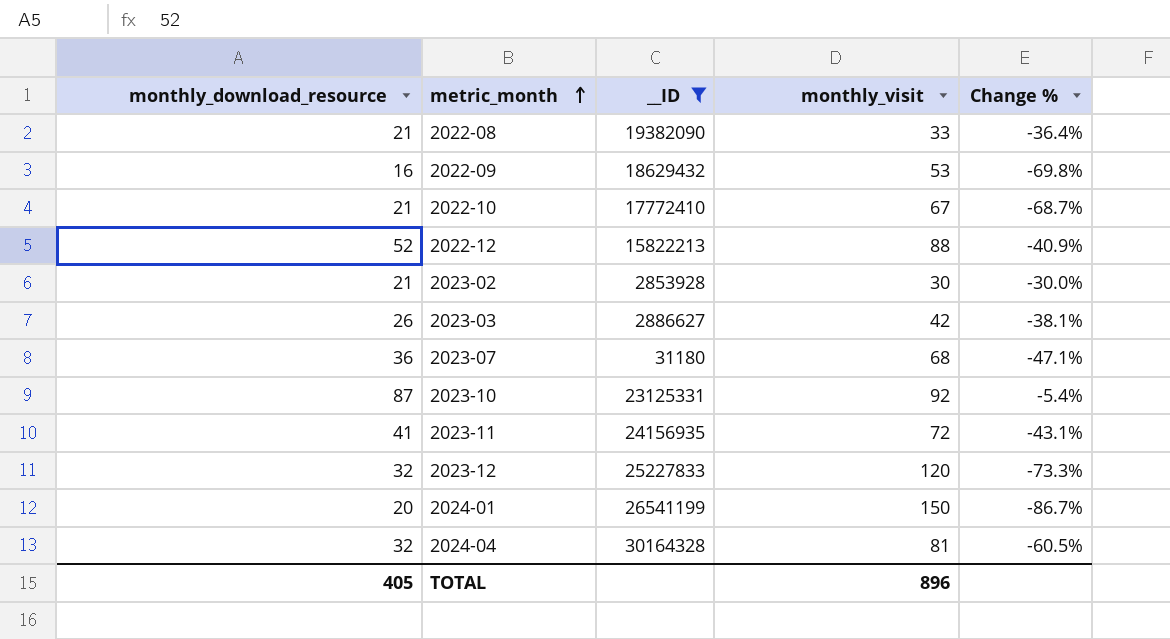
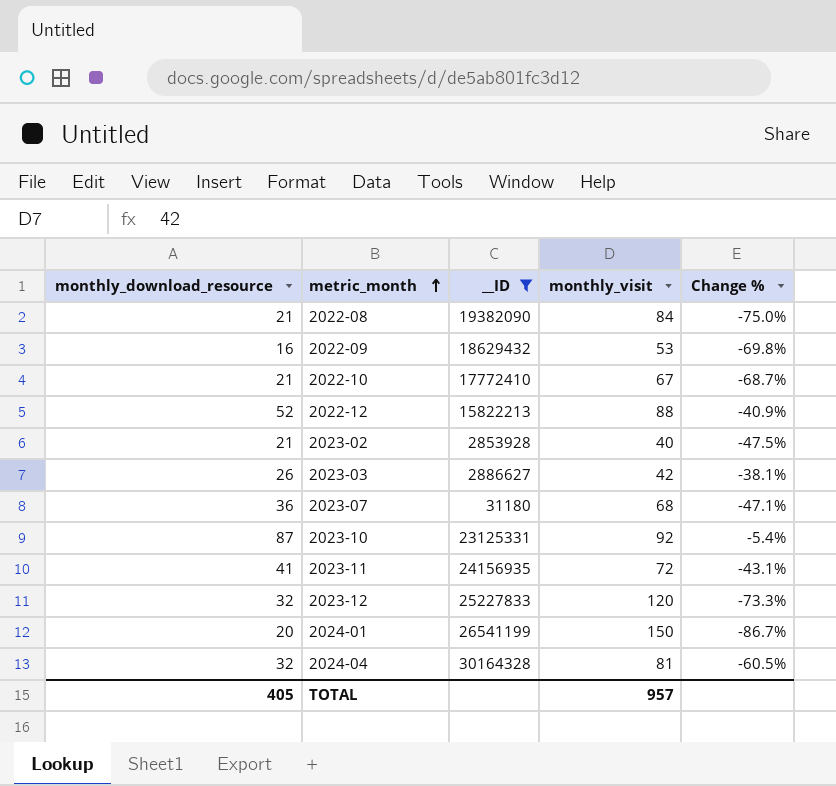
2022-08 | monthly_visit: 33 -> 84
2022-08 | Change %: -36.4% -> -75.0%
2023-02 | monthly_visit: 30 -> 40
2023-02 | Change %: -30.0% -> -47.5%
TOTAL | monthly_visit: 896 -> 957

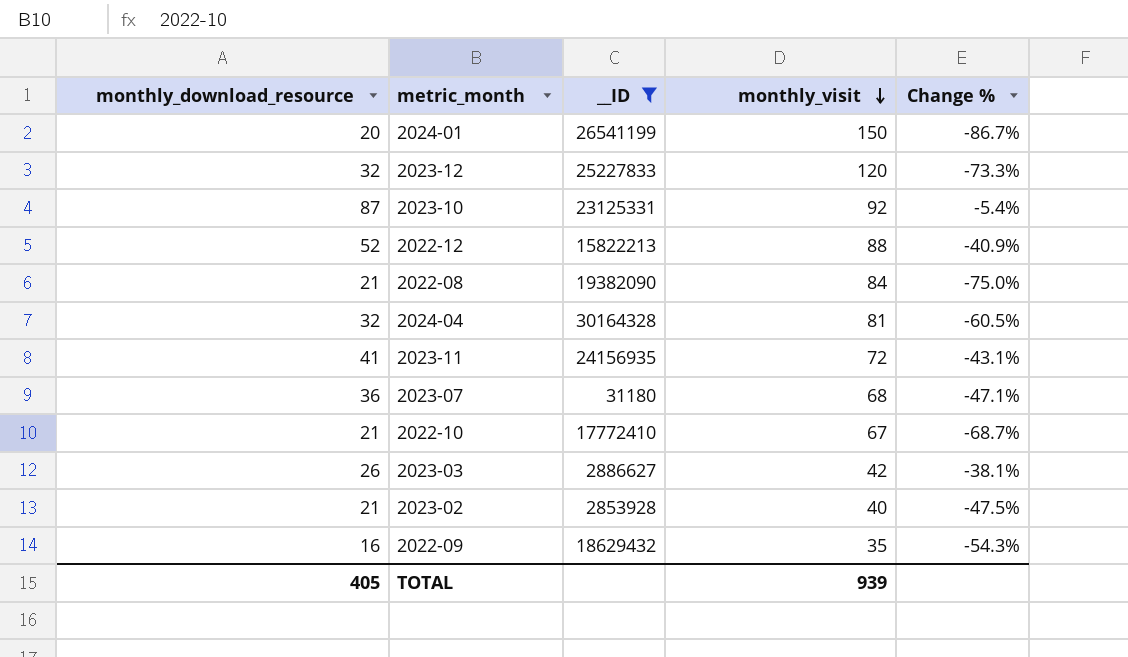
row order: metric_month ascending -> monthly_visit descending
2022-09 | monthly_visit: 53 -> 35
2022-09 | Change %: -69.8% -> -54.3%
TOTAL | monthly_visit: 957 -> 939

